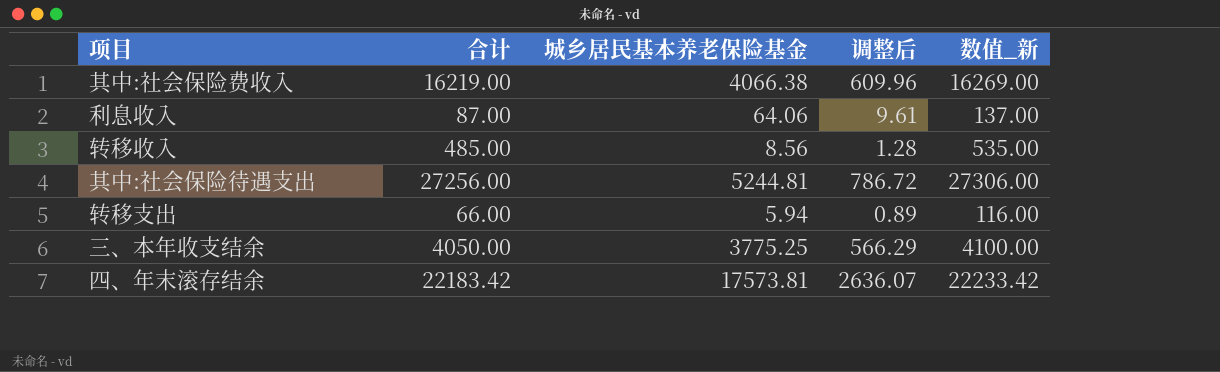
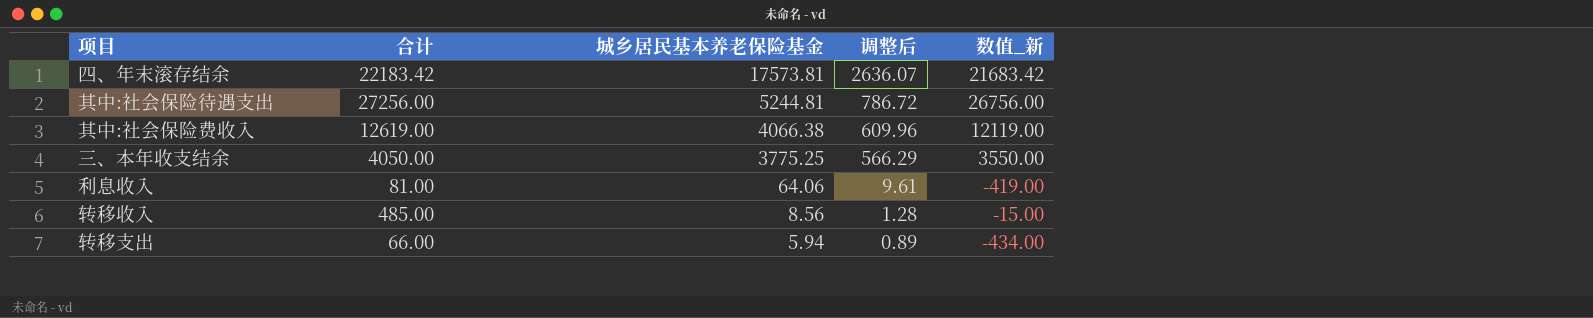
row order: none -> 城乡居民基本养老保险基金 descending
column 数值_新 | formula: [合计] + 50 -> [合计] - 500
其中:社会保险费收入 | 合计: 16219.00 -> 12619.00
利息收入 | 合计: 87.00 -> 81.00

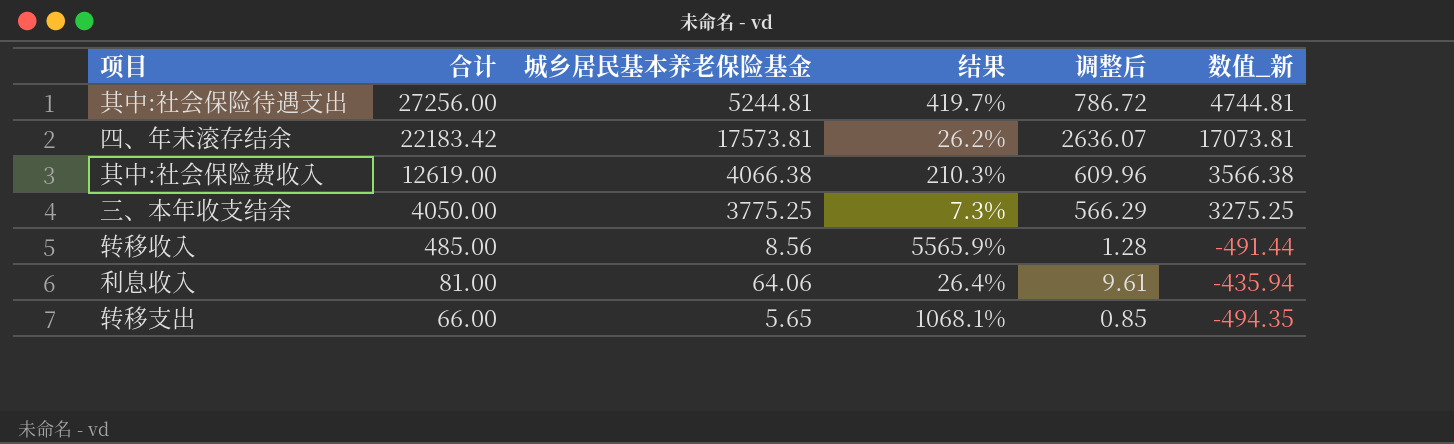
row order: 城乡居民基本养老保险基金 descending -> 合计 descending
column 结果 | formula: none -> ([合计] - [城乡居民基本养老保险基金]) / [城乡居民基本养老保险基金]
column 数值_新 | formula: [合计] - 500 -> [城乡居民基本养老保险基金] - 500
转移支出 | 城乡居民基本养老保险基金: 5.94 -> 5.65
转移支出 | 调整后: 0.89 -> 0.85

